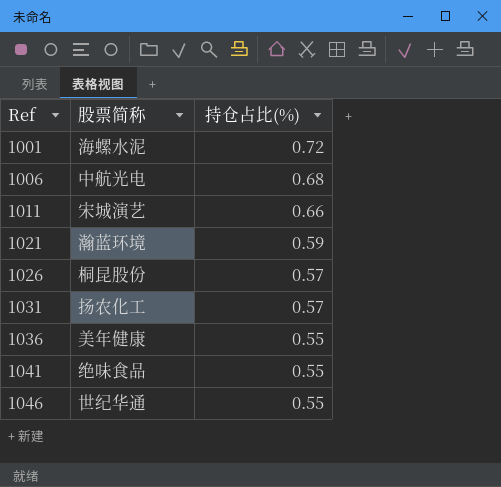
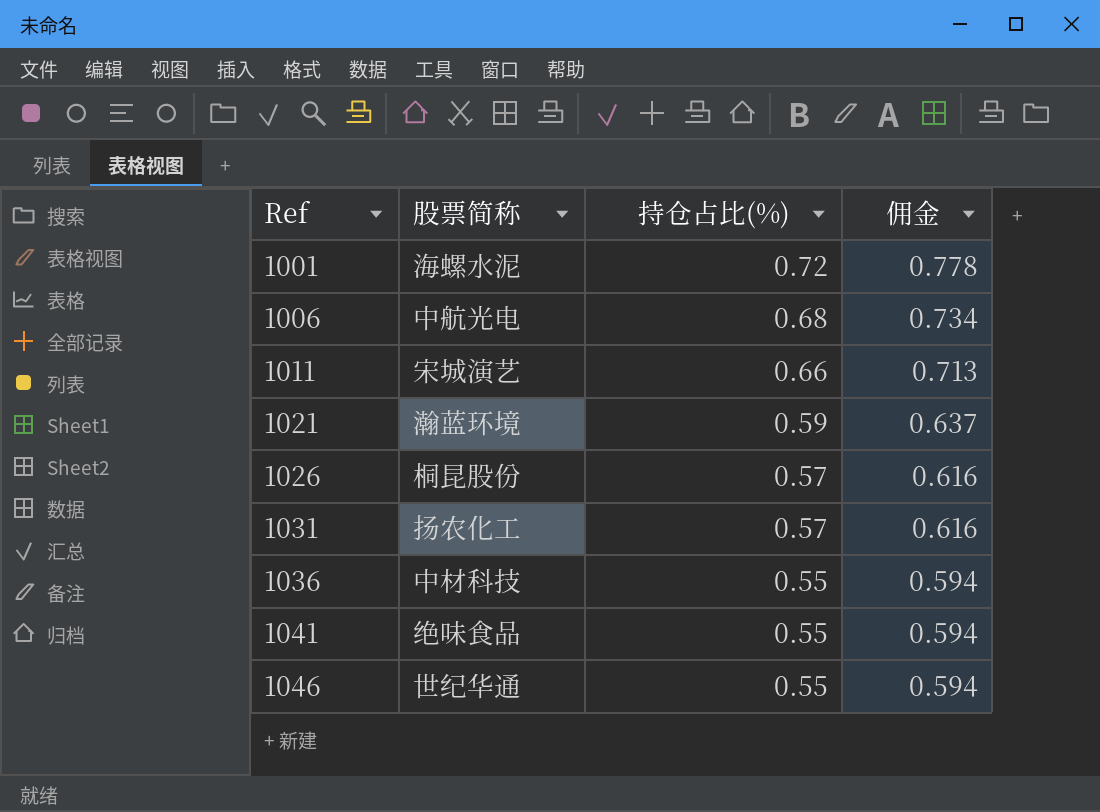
column 佣金 | formula: none -> [持仓占比(%)] * 1.08
1036 | 股票简称: 美年健康 -> 中材科技

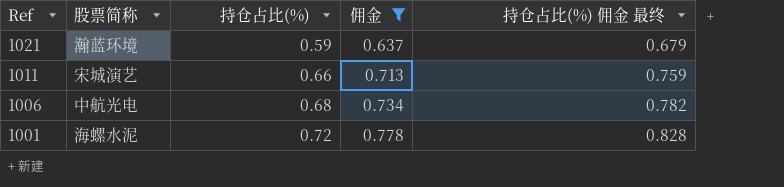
filter: none -> 佣金 >= 0.637
row order: Ref ascending -> Ref descending
column 持仓占比(%) 佣金 最终 | formula: none -> [持仓占比(%)] * 1.15

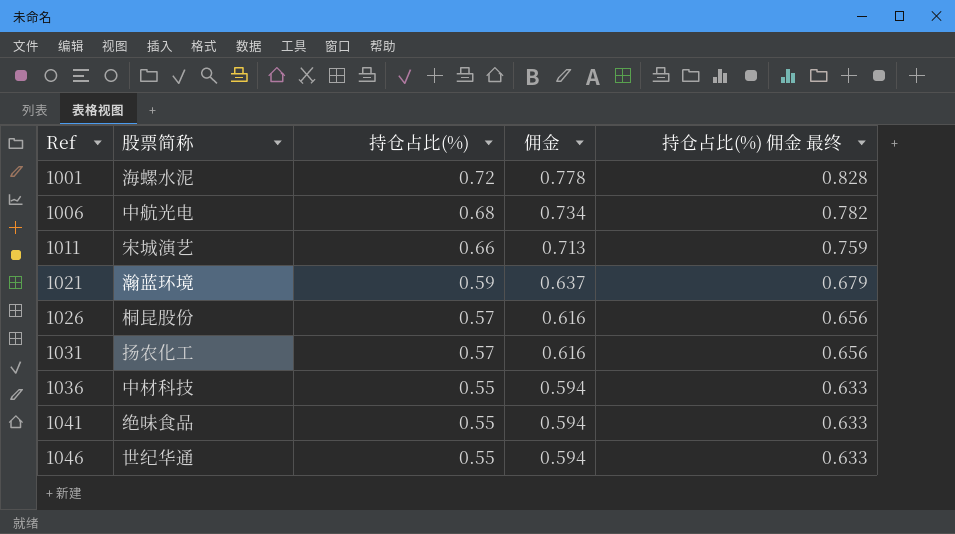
filter: 佣金 >= 0.637 -> none
row order: Ref descending -> Ref ascending

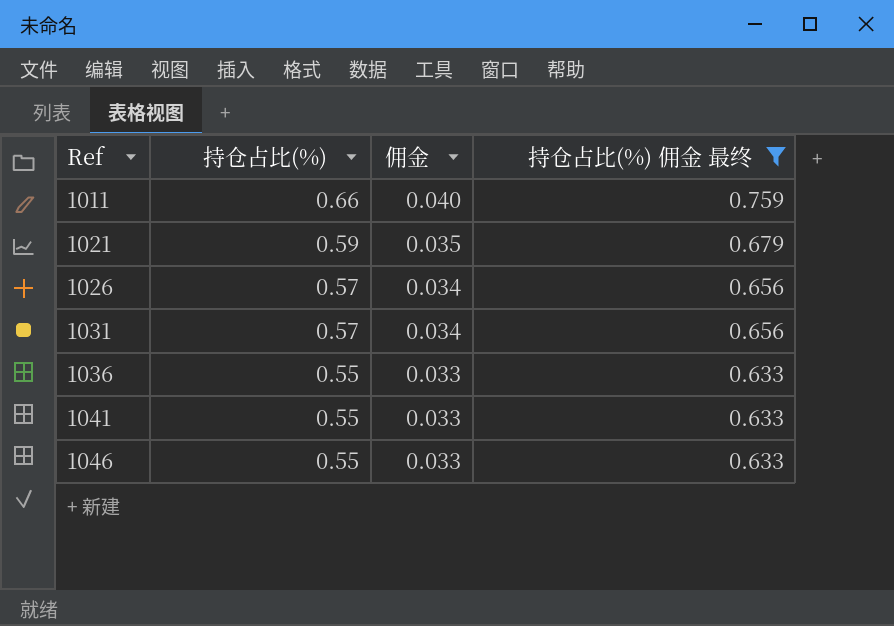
filter: none -> 持仓占比(%) 佣金 最终 <= 0.759
column 股票简称 | position: 2 -> none
column 佣金 | formula: [持仓占比(%)] * 1.08 -> [持仓占比(%)] * 0.06

